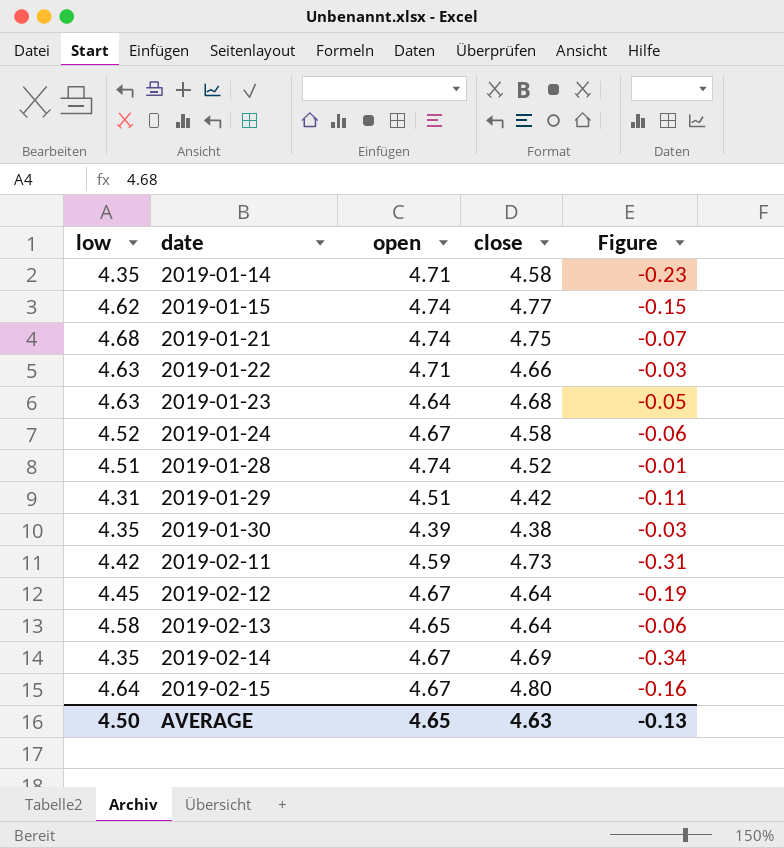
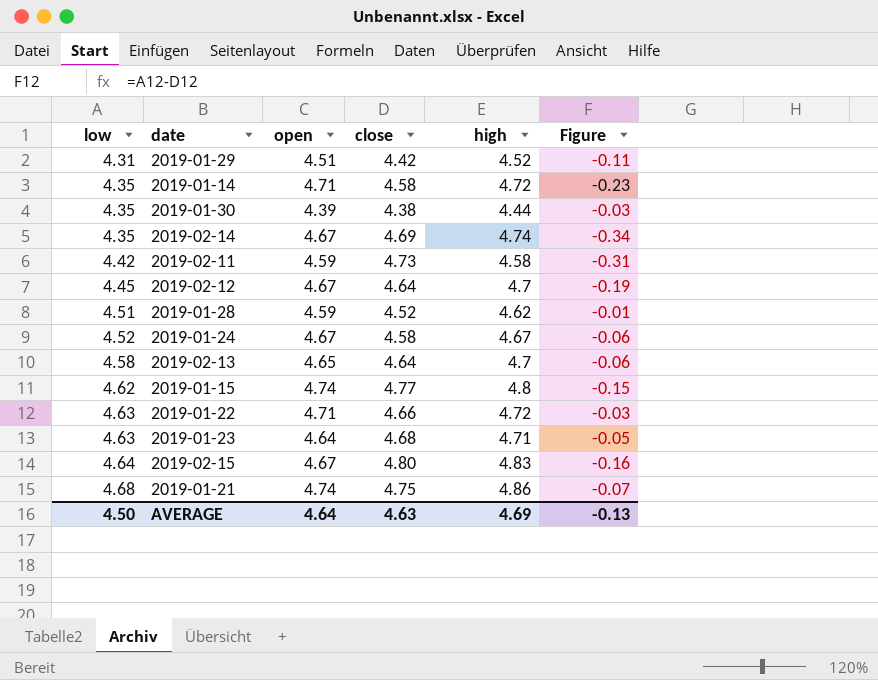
row order: date ascending -> low ascending
column high | position: none -> 5
2019-01-28 | open: 4.74 -> 4.59
AVERAGE | open: 4.65 -> 4.64

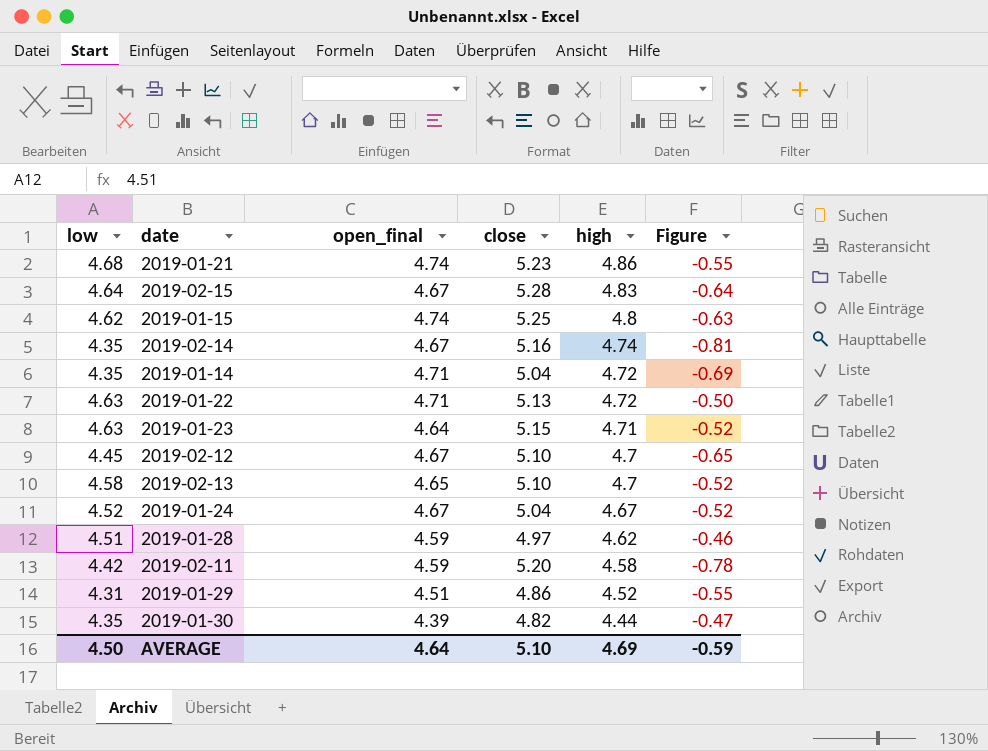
row order: low ascending -> high descending
column name: open -> open_final
2019-01-21 | close: 4.75 -> 5.23
2019-01-21 | Figure: -0.07 -> -0.55
2019-02-15 | close: 4.80 -> 5.28
2019-02-15 | Figure: -0.16 -> -0.64
2019-01-15 | close: 4.77 -> 5.25
2019-01-15 | Figure: -0.15 -> -0.63
2019-02-14 | close: 4.69 -> 5.16
2019-02-14 | Figure: -0.34 -> -0.81
2019-01-14 | close: 4.58 -> 5.04
2019-01-14 | Figure: -0.23 -> -0.69
2019-01-22 | close: 4.66 -> 5.13
2019-01-22 | Figure: -0.03 -> -0.50
2019-01-23 | close: 4.68 -> 5.15
2019-01-23 | Figure: -0.05 -> -0.52
2019-02-12 | close: 4.64 -> 5.10
2019-02-12 | Figure: -0.19 -> -0.65
2019-02-13 | close: 4.64 -> 5.10
2019-02-13 | Figure: -0.06 -> -0.52
2019-01-24 | close: 4.58 -> 5.04
2019-01-24 | Figure: -0.06 -> -0.52
2019-01-28 | close: 4.52 -> 4.97
2019-01-28 | Figure: -0.01 -> -0.46
2019-02-11 | close: 4.73 -> 5.20
2019-02-11 | Figure: -0.31 -> -0.78
2019-01-29 | close: 4.42 -> 4.86
2019-01-29 | Figure: -0.11 -> -0.55
2019-01-30 | close: 4.38 -> 4.82
2019-01-30 | Figure: -0.03 -> -0.47
AVERAGE | close: 4.63 -> 5.10
AVERAGE | Figure: -0.13 -> -0.59

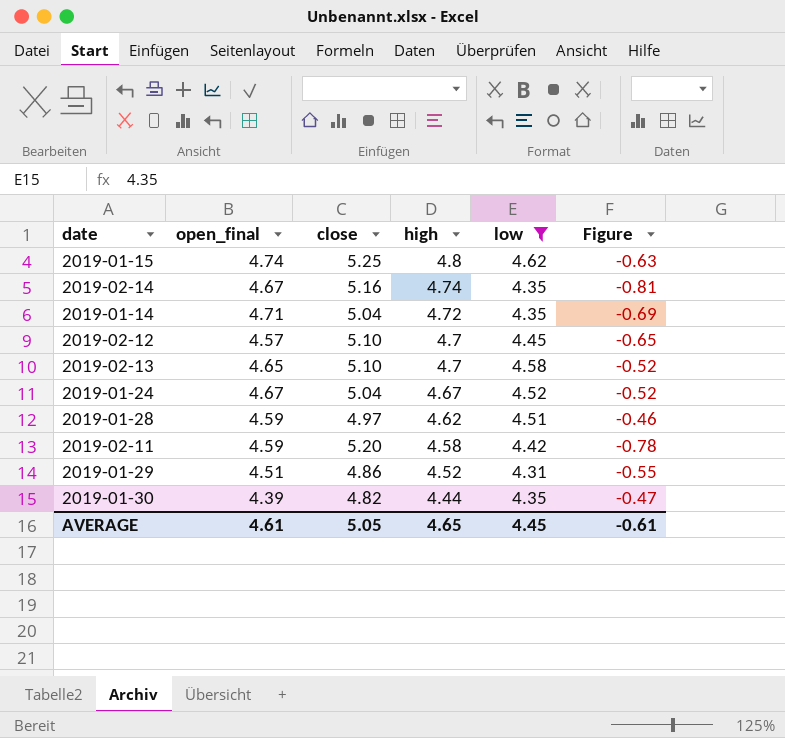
filter: none -> low <= 4.62
column low | position: 1 -> 5
2019-02-12 | open_final: 4.67 -> 4.57
AVERAGE | open_final: 4.64 -> 4.61
AVERAGE | close: 5.10 -> 5.05
AVERAGE | high: 4.69 -> 4.65
AVERAGE | low: 4.50 -> 4.45
AVERAGE | Figure: -0.59 -> -0.61

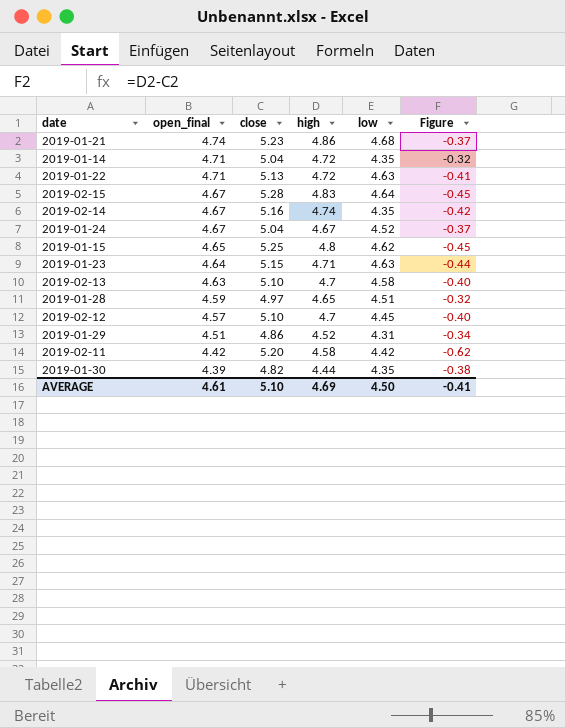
filter: low <= 4.62 -> none
row order: high descending -> open_final descending
column Figure | formula: [low] - [close] -> [high] - [close]
2019-01-15 | open_final: 4.74 -> 4.65
2019-02-13 | open_final: 4.65 -> 4.63
2019-01-28 | high: 4.62 -> 4.65
2019-02-11 | open_final: 4.59 -> 4.42
AVERAGE | close: 5.05 -> 5.10
AVERAGE | high: 4.65 -> 4.69
AVERAGE | low: 4.45 -> 4.50
AVERAGE | Figure: -0.61 -> -0.41

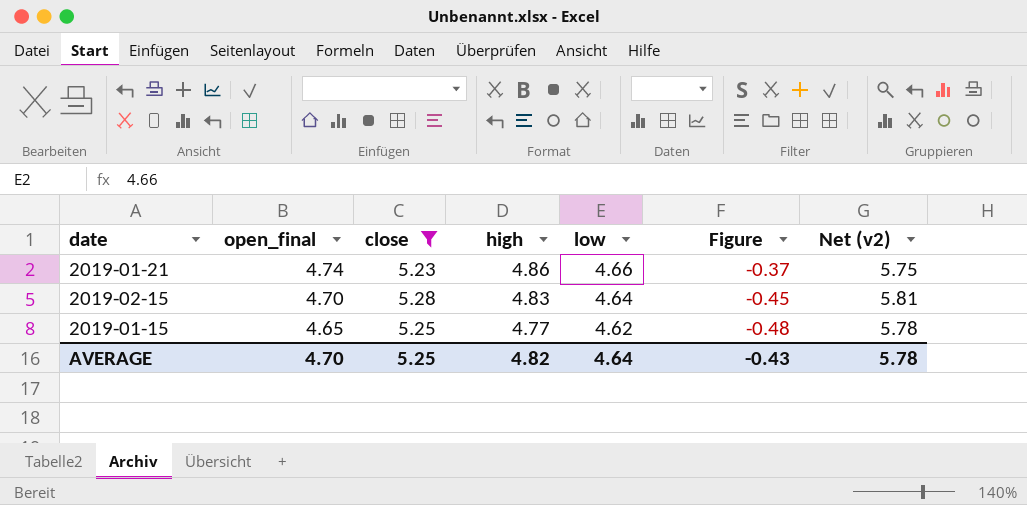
filter: none -> close >= 5.23
column Net (v2) | formula: none -> [close] * 1.1
2019-01-21 | low: 4.68 -> 4.66
2019-02-15 | open_final: 4.67 -> 4.70
2019-01-15 | high: 4.8 -> 4.77
2019-01-15 | Figure: -0.45 -> -0.48
AVERAGE | open_final: 4.61 -> 4.70
AVERAGE | close: 5.10 -> 5.25
AVERAGE | high: 4.69 -> 4.82
AVERAGE | low: 4.50 -> 4.64
AVERAGE | Figure: -0.41 -> -0.43

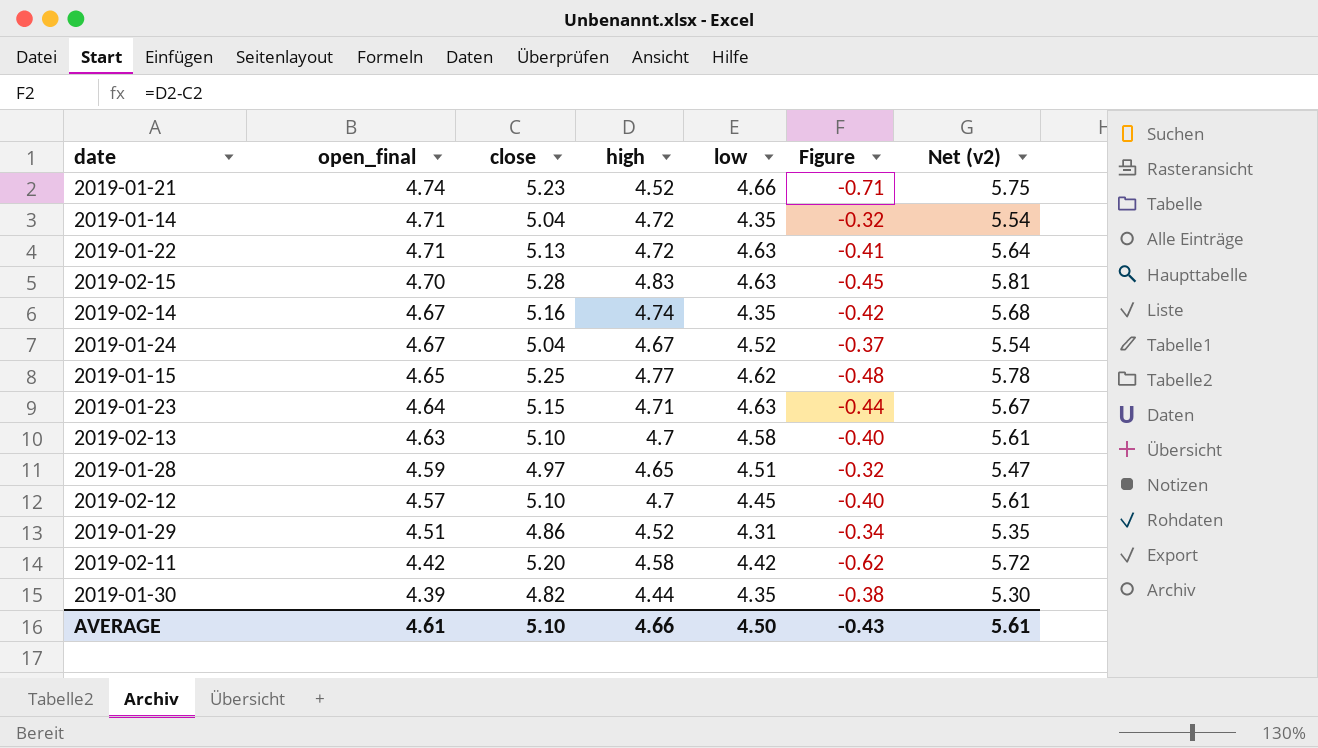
filter: close >= 5.23 -> none
2019-01-21 | high: 4.86 -> 4.52
2019-01-21 | Figure: -0.37 -> -0.71
2019-02-15 | low: 4.64 -> 4.63
AVERAGE | open_final: 4.70 -> 4.61
AVERAGE | close: 5.25 -> 5.10
AVERAGE | high: 4.82 -> 4.66
AVERAGE | low: 4.64 -> 4.50
AVERAGE | Net (v2): 5.78 -> 5.61

